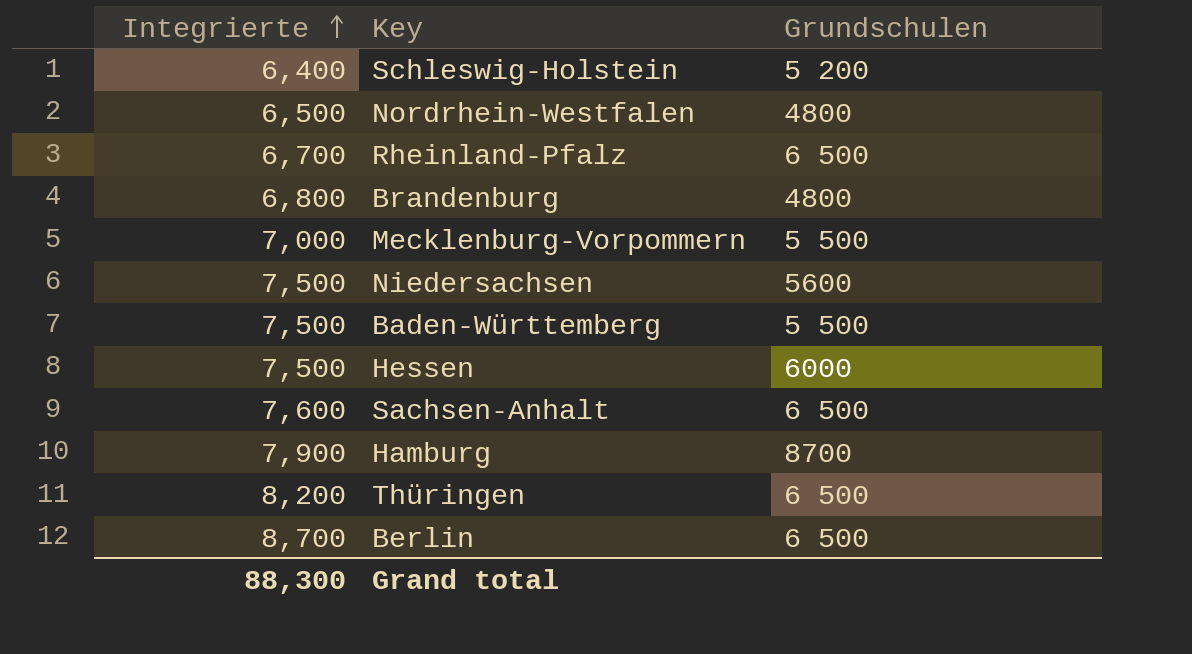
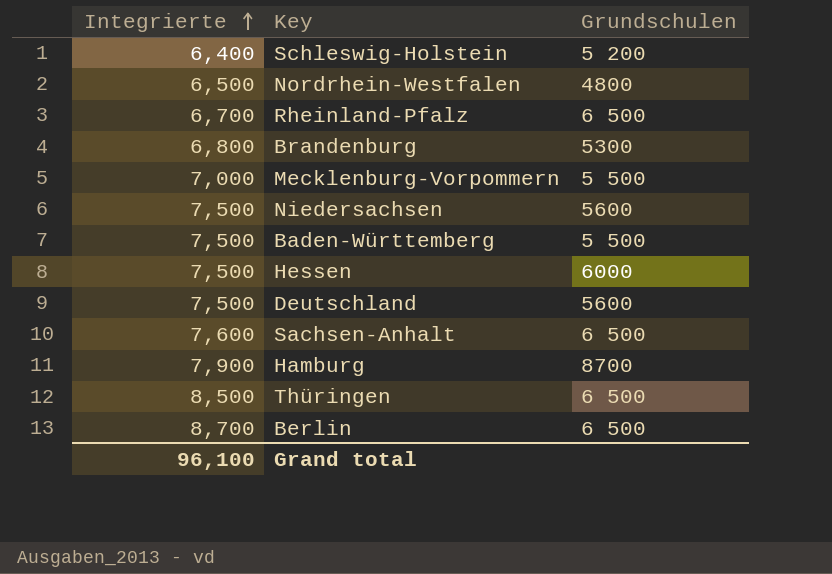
Brandenburg | Grundschulen: 4800 -> 5300
row Deutschland: none -> 7,500 | 5600
Thüringen | Integrierte: 8,200 -> 8,500
Grand total | Integrierte: 88,300 -> 96,100

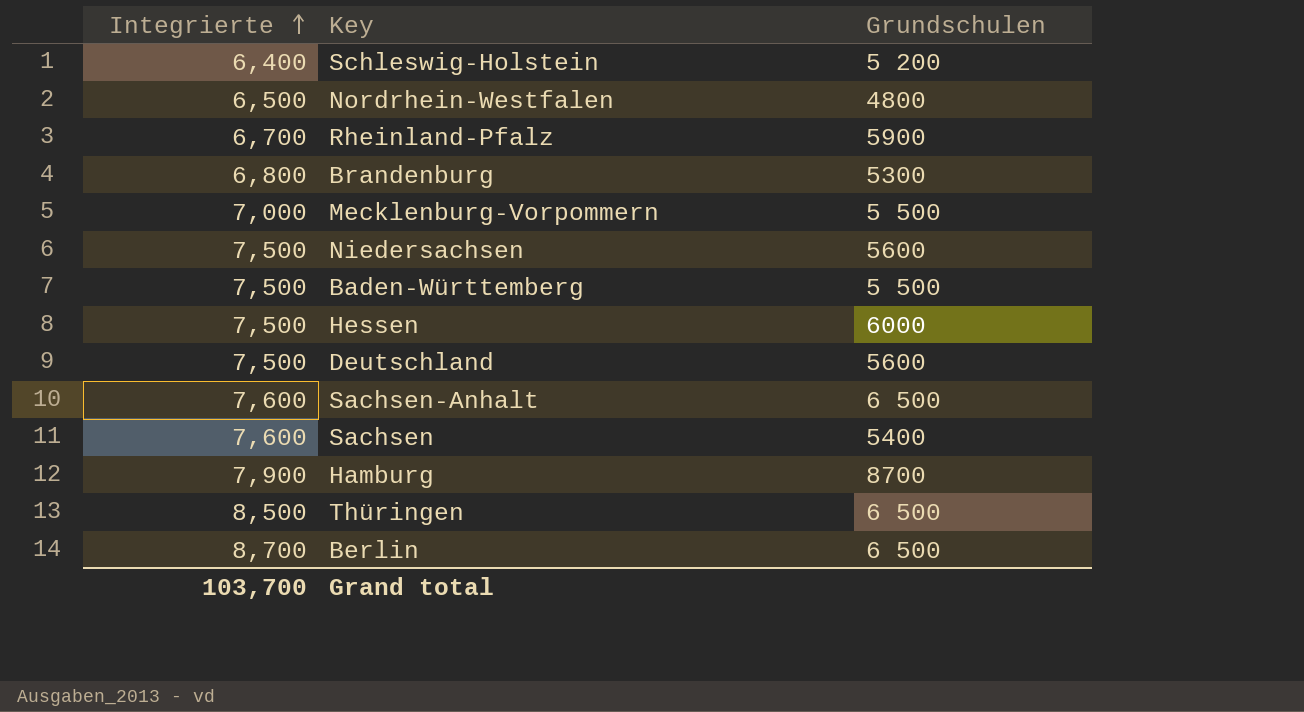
Rheinland-Pfalz | Grundschulen: 6 500 -> 5900
row Sachsen: none -> 7,600 | 5400
Grand total | Integrierte: 96,100 -> 103,700

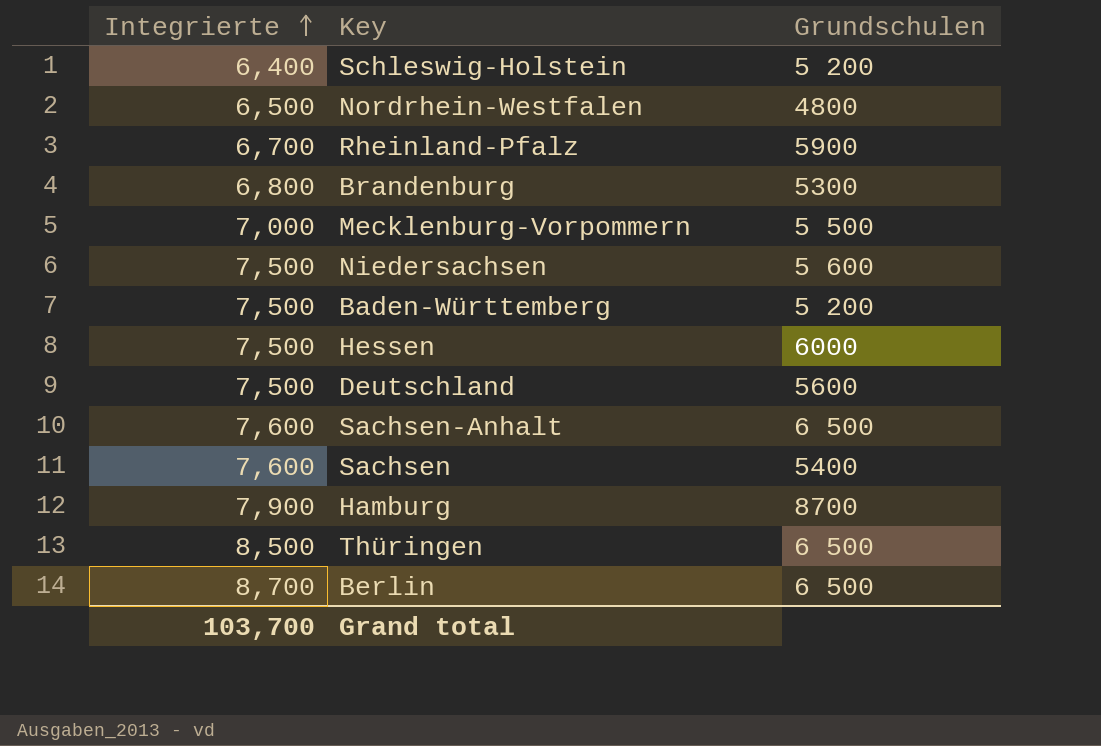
Niedersachsen | Grundschulen: 5600 -> 5 600
Baden-Württemberg | Grundschulen: 5 500 -> 5 200

